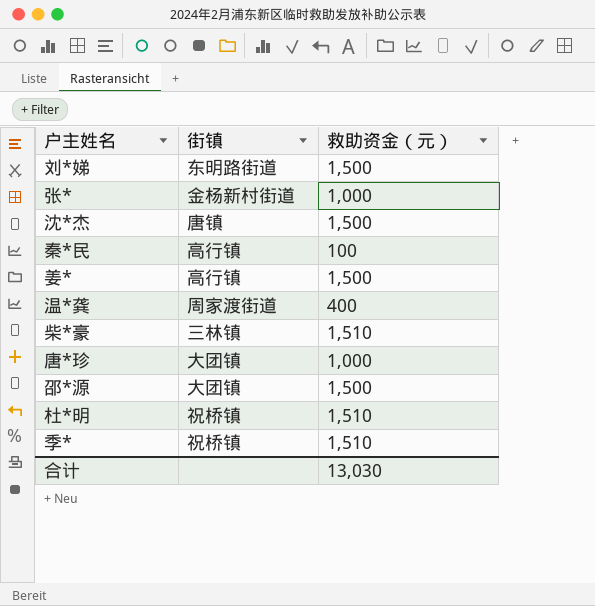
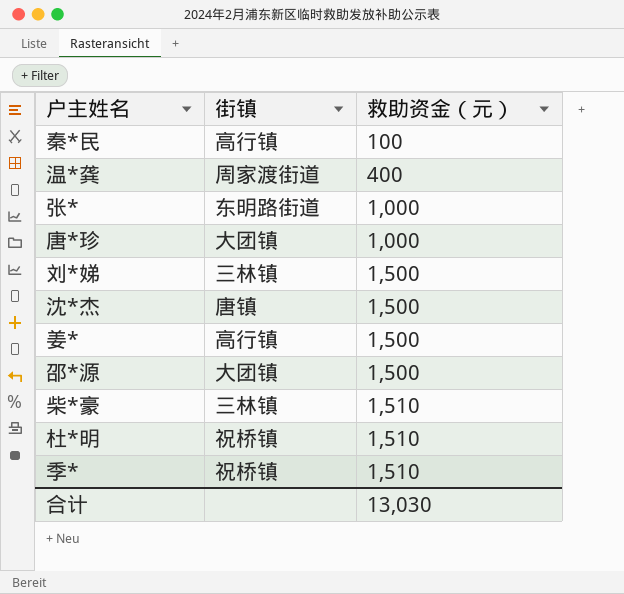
row order: none -> 救助资金（元） ascending
张* | 街镇: 金杨新村街道 -> 东明路街道
刘*娣 | 街镇: 东明路街道 -> 三林镇

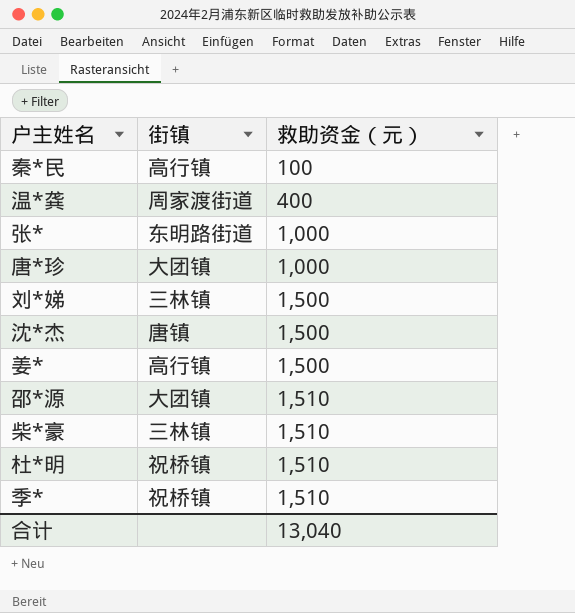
邵*源 | 救助资金（元）: 1,500 -> 1,510
合计 | 救助资金（元）: 13,030 -> 13,040

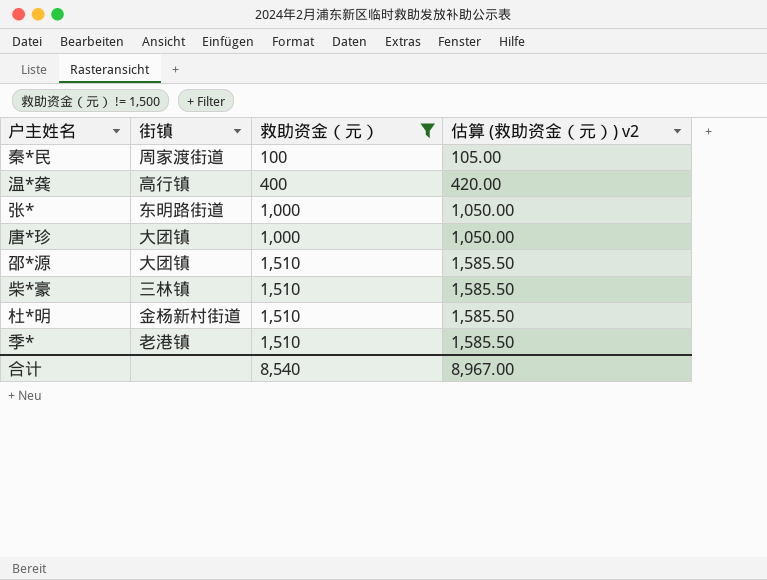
filter: none -> 救助资金（元） != 1,500
column 估算 (救助资金（元）) v2 | formula: none -> [救助资金（元）] * 1.05
秦*民 | 街镇: 高行镇 -> 周家渡街道
温*龚 | 街镇: 周家渡街道 -> 高行镇
杜*明 | 街镇: 祝桥镇 -> 金杨新村街道
季* | 街镇: 祝桥镇 -> 老港镇
合计 | 救助资金（元）: 13,040 -> 8,540

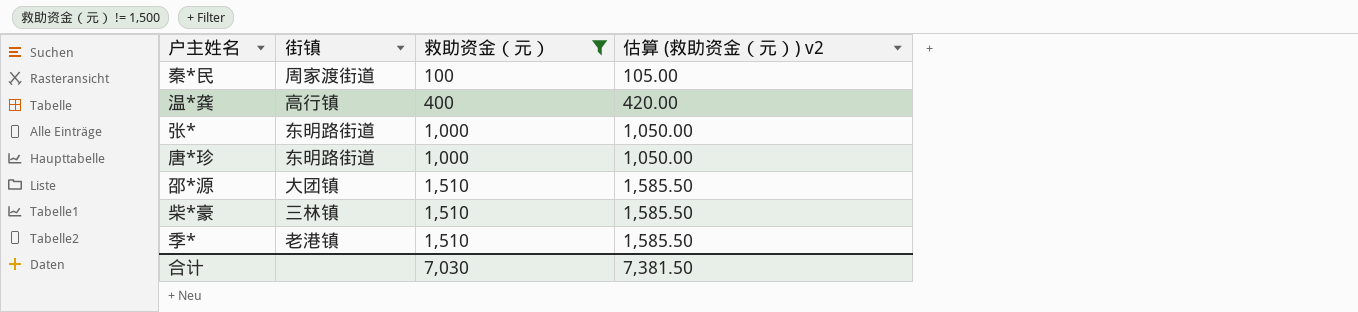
row 杜*明: 金杨新村街道 | 1,510 | 1,585.50 -> none
唐*珍 | 街镇: 大团镇 -> 东明路街道
合计 | 救助资金（元）: 8,540 -> 7,030
合计 | 估算 (救助资金（元）) v2: 8,967.00 -> 7,381.50

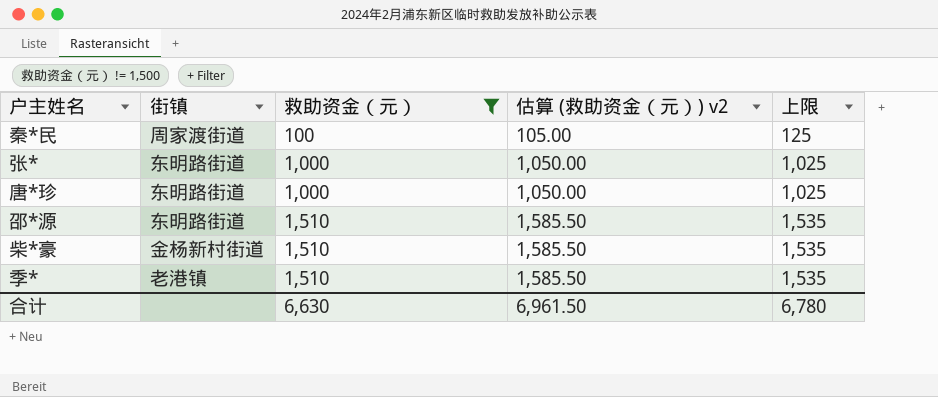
column 上限 | formula: none -> [救助资金（元）] + 25
row 温*龚: 高行镇 | 400 | 420.00 -> none
邵*源 | 街镇: 大团镇 -> 东明路街道
柴*豪 | 街镇: 三林镇 -> 金杨新村街道
合计 | 救助资金（元）: 7,030 -> 6,630
合计 | 估算 (救助资金（元）) v2: 7,381.50 -> 6,961.50

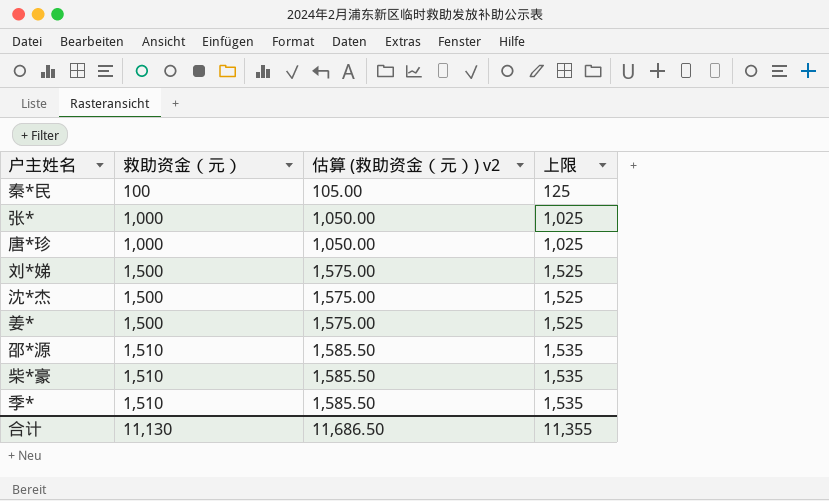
filter: 救助资金（元） != 1,500 -> none
column 街镇 | position: 2 -> none
合计 | 救助资金（元）: 6,630 -> 11,130
合计 | 估算 (救助资金（元）) v2: 6,961.50 -> 11,686.50
合计 | 上限: 6,780 -> 11,355

